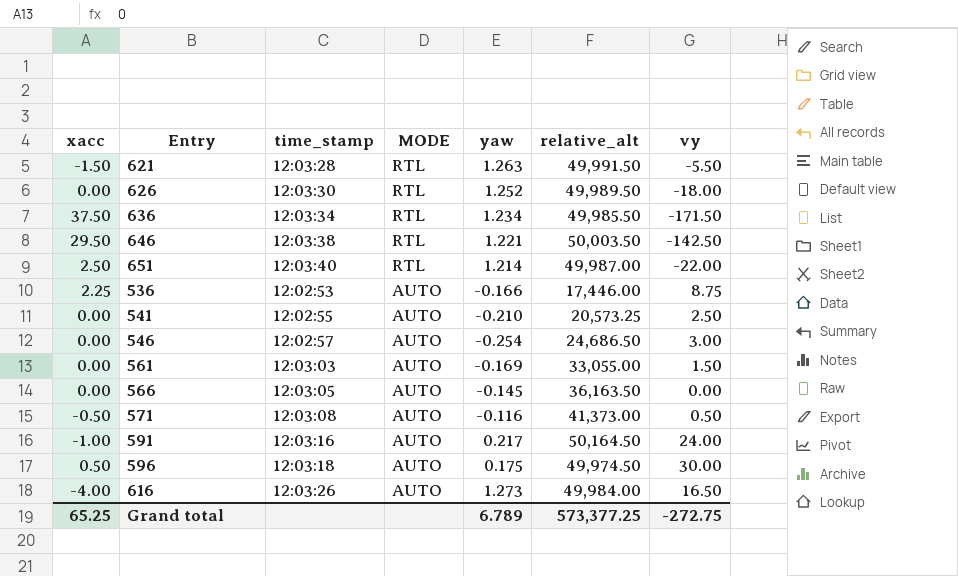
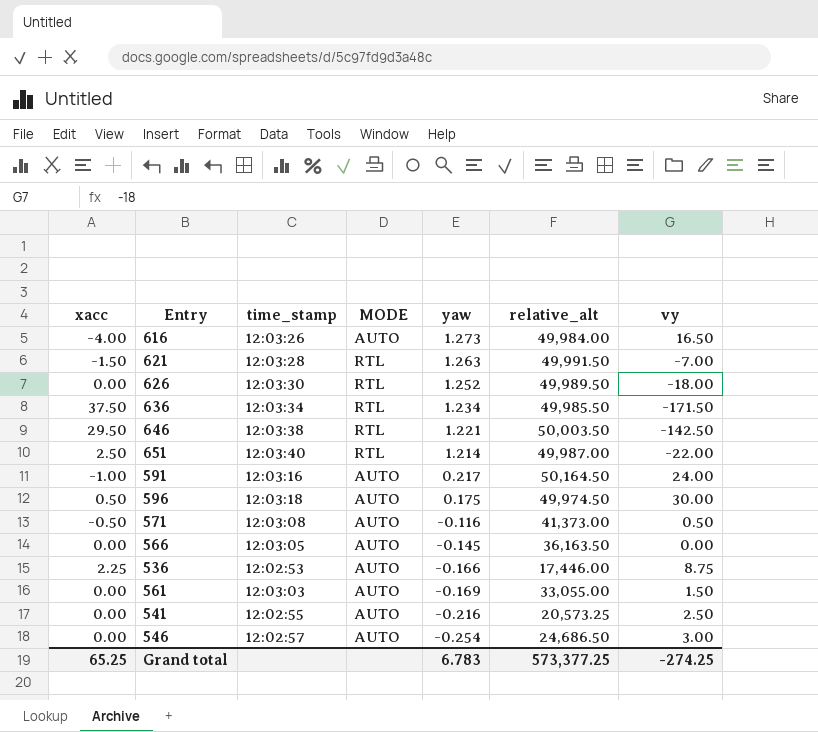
row order: MODE descending -> yaw descending
621 | vy: -5.50 -> -7.00
541 | yaw: -0.210 -> -0.216
Grand total | yaw: 6.789 -> 6.783
Grand total | vy: -272.75 -> -274.25

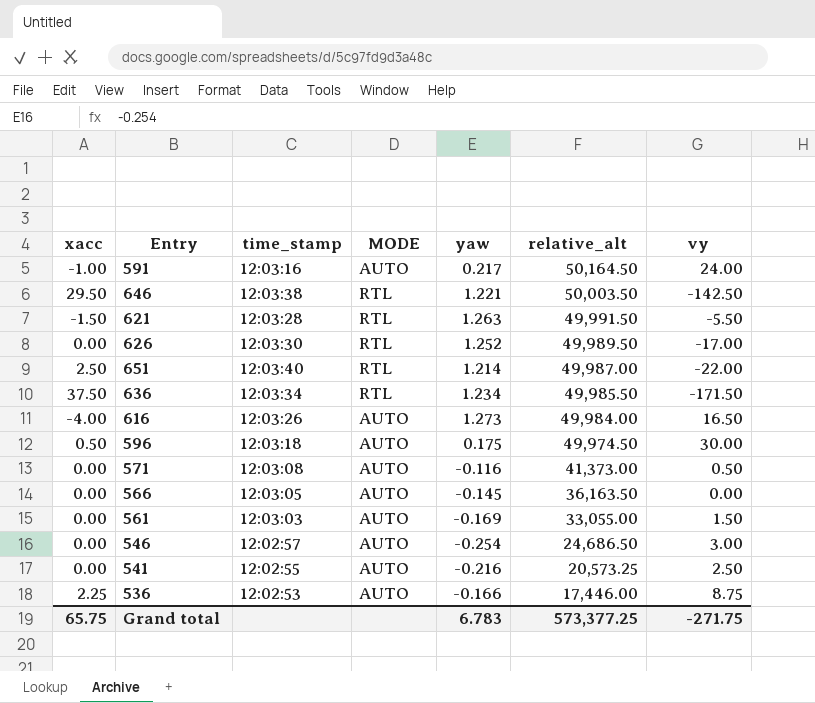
row order: yaw descending -> relative_alt descending
621 | vy: -7.00 -> -5.50
626 | vy: -18.00 -> -17.00
571 | xacc: -0.50 -> 0.00
Grand total | xacc: 65.25 -> 65.75
Grand total | vy: -274.25 -> -271.75

